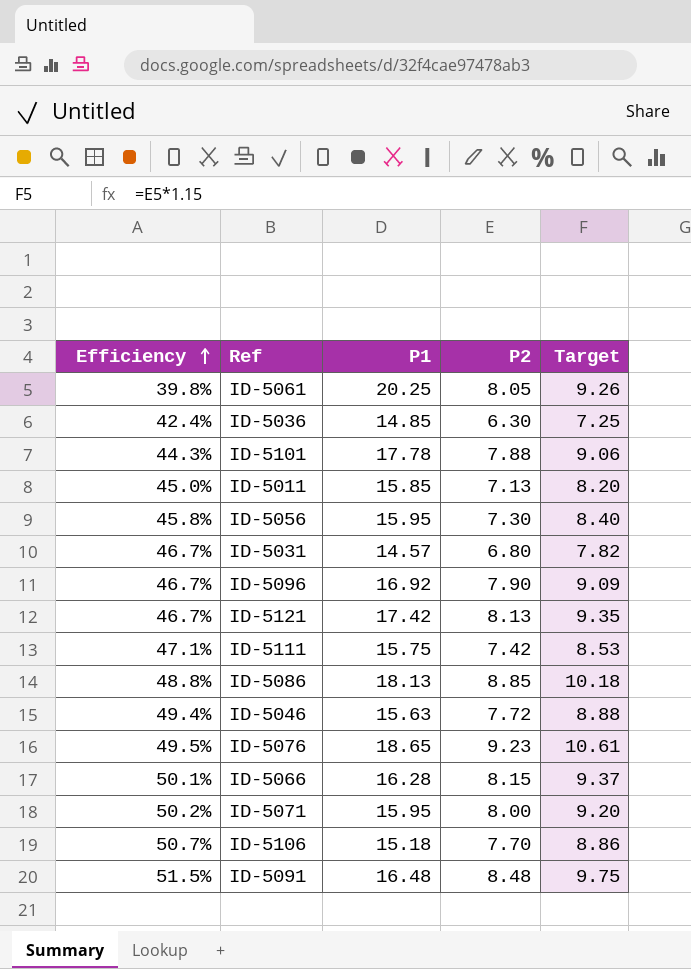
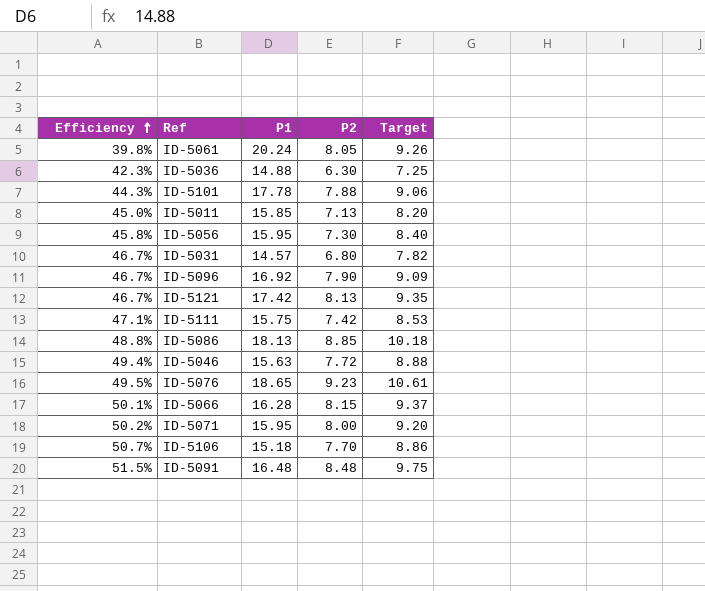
ID-5061 | P1: 20.25 -> 20.24
ID-5036 | Efficiency: 42.4% -> 42.3%
ID-5036 | P1: 14.85 -> 14.88

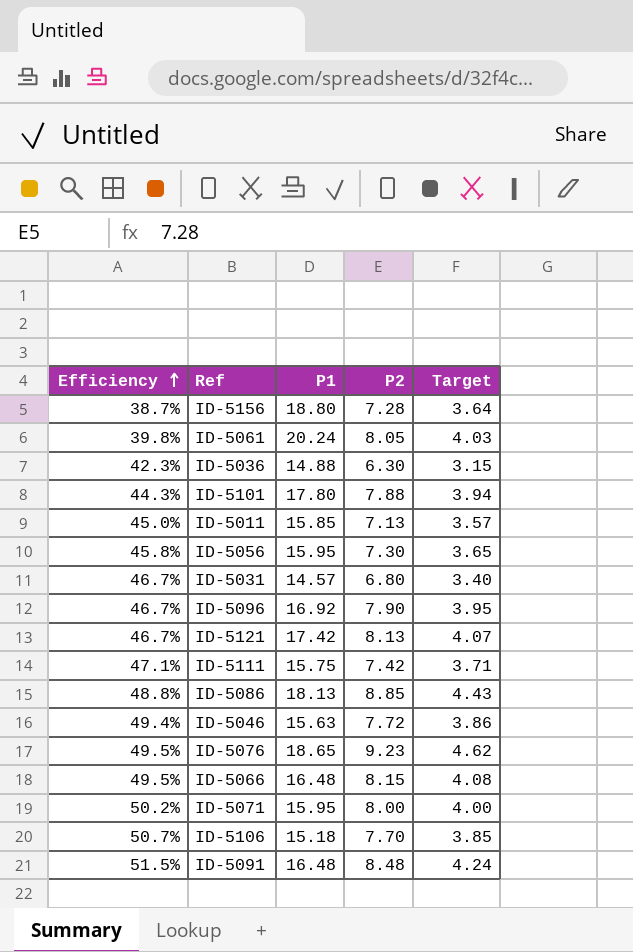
column Target | formula: [P2] * 1.15 -> [P2] * 0.5
row ID-5156: none -> 38.7% | 18.80 | 7.28 | 3.64
ID-5101 | P1: 17.78 -> 17.80
ID-5066 | Efficiency: 50.1% -> 49.5%
ID-5066 | P1: 16.28 -> 16.48

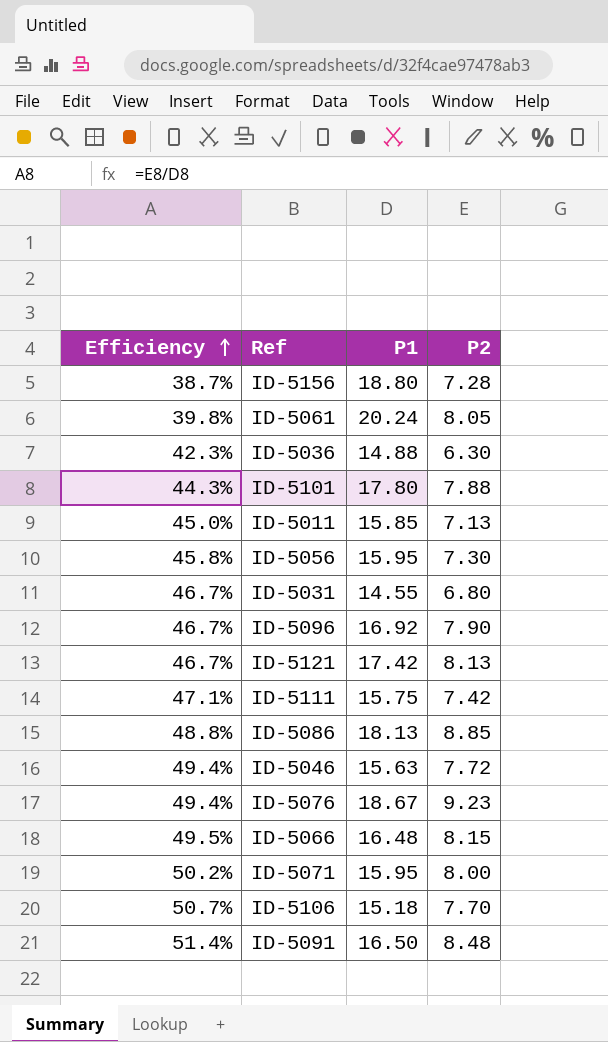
column Target | formula: [P2] * 0.5 -> none
ID-5031 | P1: 14.57 -> 14.55
ID-5076 | Efficiency: 49.5% -> 49.4%
ID-5076 | P1: 18.65 -> 18.67
ID-5091 | Efficiency: 51.5% -> 51.4%
ID-5091 | P1: 16.48 -> 16.50

